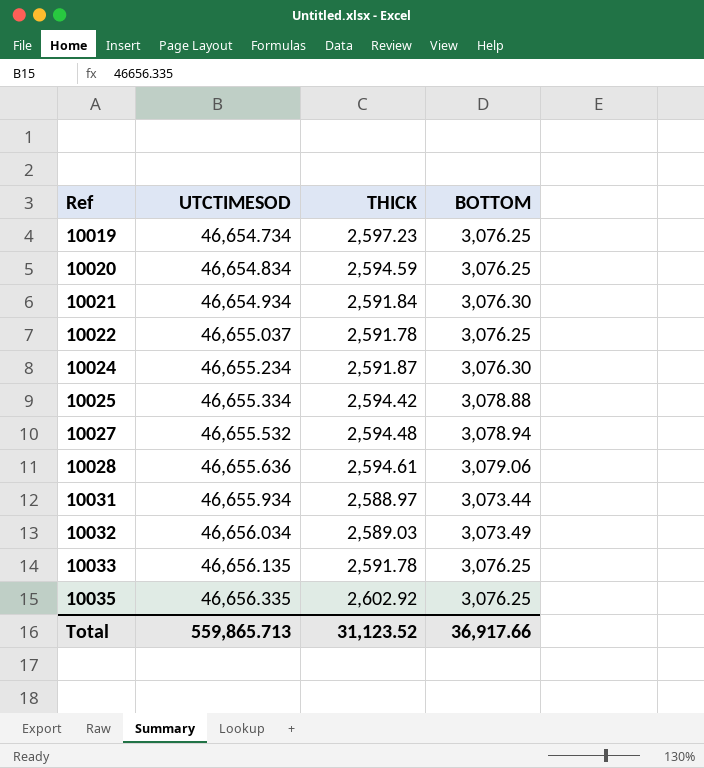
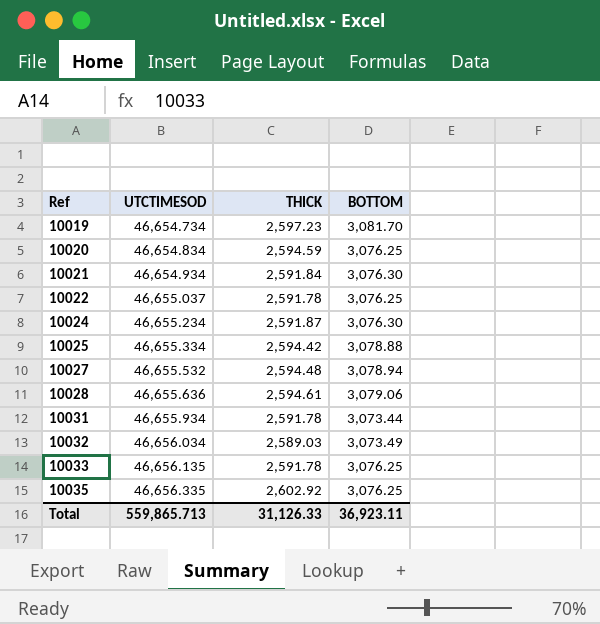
10019 | BOTTOM: 3,076.25 -> 3,081.70
10031 | THICK: 2,588.97 -> 2,591.78
Total | THICK: 31,123.52 -> 31,126.33
Total | BOTTOM: 36,917.66 -> 36,923.11

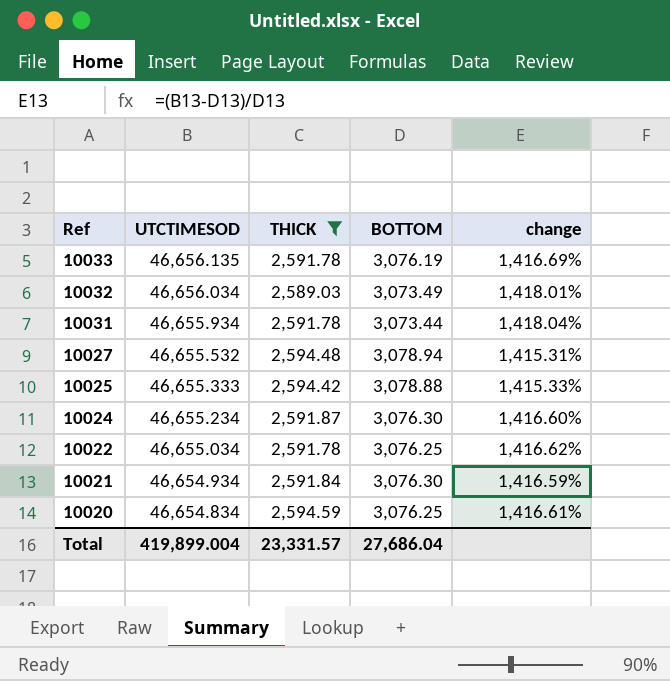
filter: none -> THICK <= 2,594.59
row order: Ref ascending -> Ref descending
column change | formula: none -> ([UTCTIMESOD] - [BOTTOM]) / [BOTTOM]
10033 | BOTTOM: 3,076.25 -> 3,076.19
10025 | UTCTIMESOD: 46,655.334 -> 46,655.333
10022 | UTCTIMESOD: 46,655.037 -> 46,655.034
Total | UTCTIMESOD: 559,865.713 -> 419,899.004
Total | THICK: 31,126.33 -> 23,331.57
Total | BOTTOM: 36,923.11 -> 27,686.04

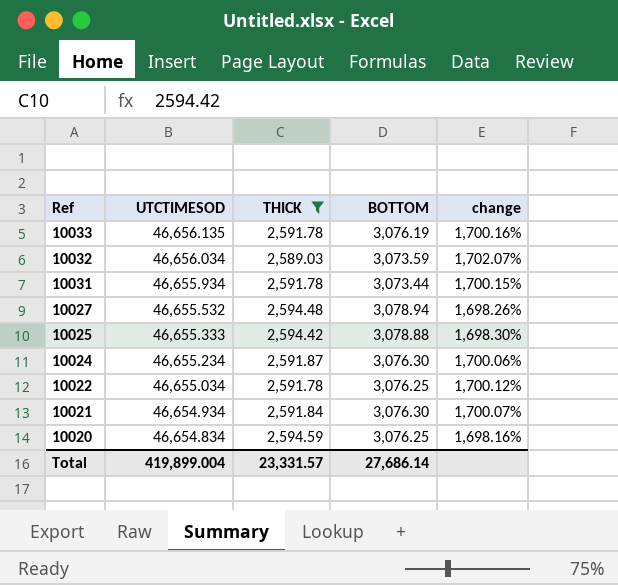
column change | formula: ([UTCTIMESOD] - [BOTTOM]) / [BOTTOM] -> ([UTCTIMESOD] - [THICK]) / [THICK]
10032 | BOTTOM: 3,073.49 -> 3,073.59
Total | BOTTOM: 27,686.04 -> 27,686.14

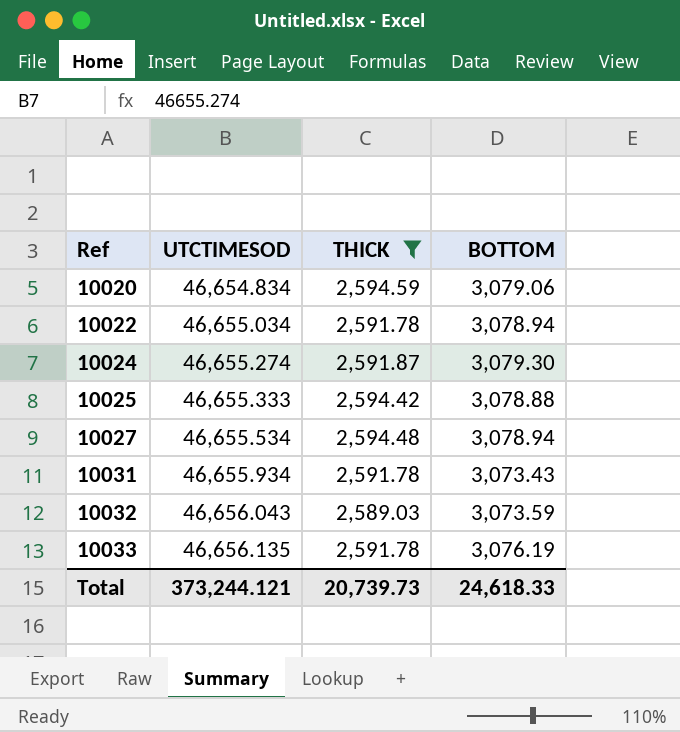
row order: Ref descending -> Ref ascending
column change | formula: ([UTCTIMESOD] - [THICK]) / [THICK] -> none
row 10021: 46,654.934 | 2,591.84 | 3,076.30 | 1,700.07% -> none
10020 | BOTTOM: 3,076.25 -> 3,079.06
10022 | BOTTOM: 3,076.25 -> 3,078.94
10024 | UTCTIMESOD: 46,655.234 -> 46,655.274
10024 | BOTTOM: 3,076.30 -> 3,079.30
10027 | UTCTIMESOD: 46,655.532 -> 46,655.534
10031 | BOTTOM: 3,073.44 -> 3,073.43
10032 | UTCTIMESOD: 46,656.034 -> 46,656.043
Total | UTCTIMESOD: 419,899.004 -> 373,244.121
Total | THICK: 23,331.57 -> 20,739.73
Total | BOTTOM: 27,686.14 -> 24,618.33

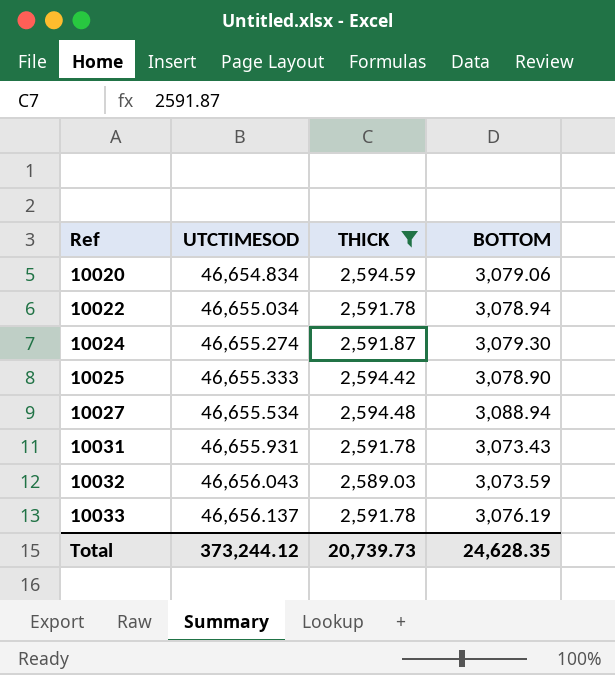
10025 | BOTTOM: 3,078.88 -> 3,078.90
10027 | BOTTOM: 3,078.94 -> 3,088.94
10031 | UTCTIMESOD: 46,655.934 -> 46,655.931
10033 | UTCTIMESOD: 46,656.135 -> 46,656.137
Total | UTCTIMESOD: 373,244.121 -> 373,244.12
Total | BOTTOM: 24,618.33 -> 24,628.35

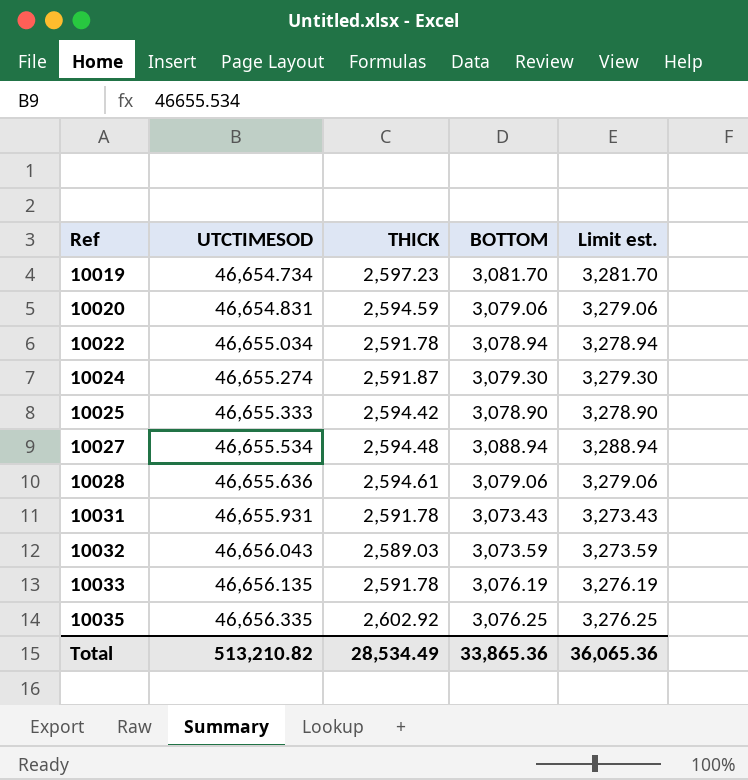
filter: THICK <= 2,594.59 -> none
column Limit est. | formula: none -> [BOTTOM] + 200
10020 | UTCTIMESOD: 46,654.834 -> 46,654.831
10033 | UTCTIMESOD: 46,656.137 -> 46,656.135
Total | UTCTIMESOD: 373,244.12 -> 513,210.82
Total | THICK: 20,739.73 -> 28,534.49
Total | BOTTOM: 24,628.35 -> 33,865.36

